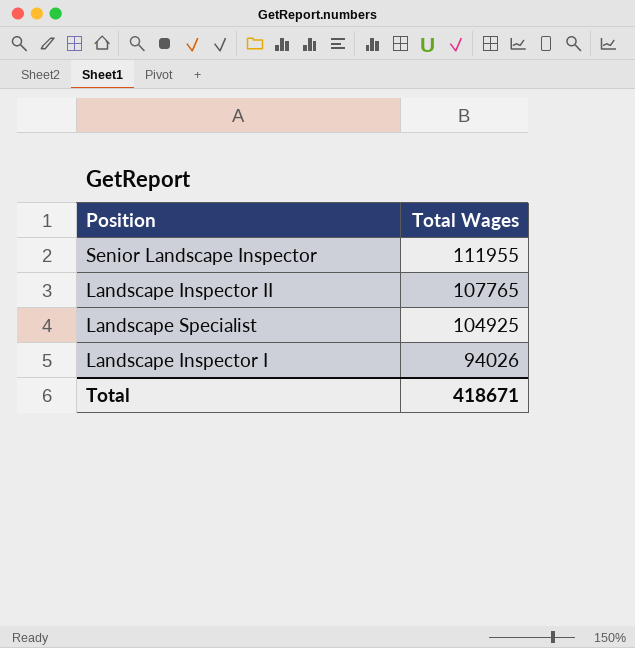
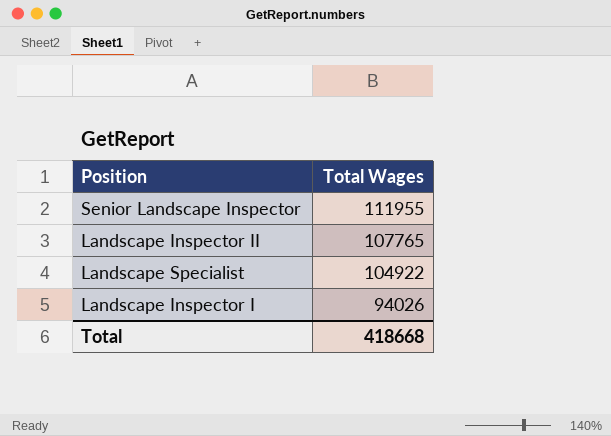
Landscape Specialist | Total Wages: 104925 -> 104922
Total | Total Wages: 418671 -> 418668

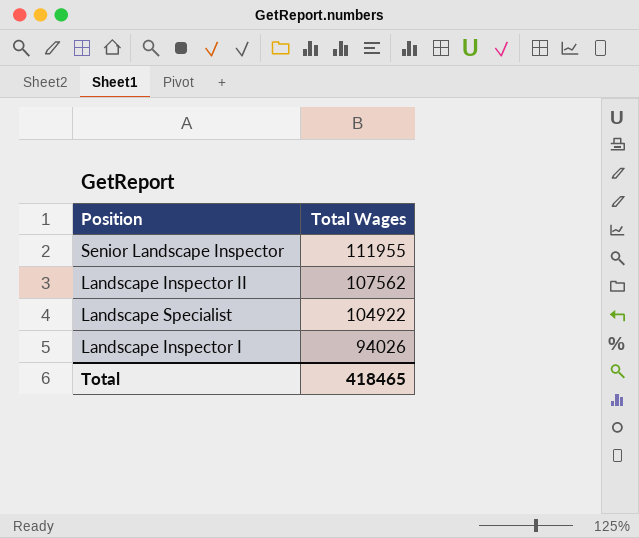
Landscape Inspector II | Total Wages: 107765 -> 107562
Total | Total Wages: 418668 -> 418465

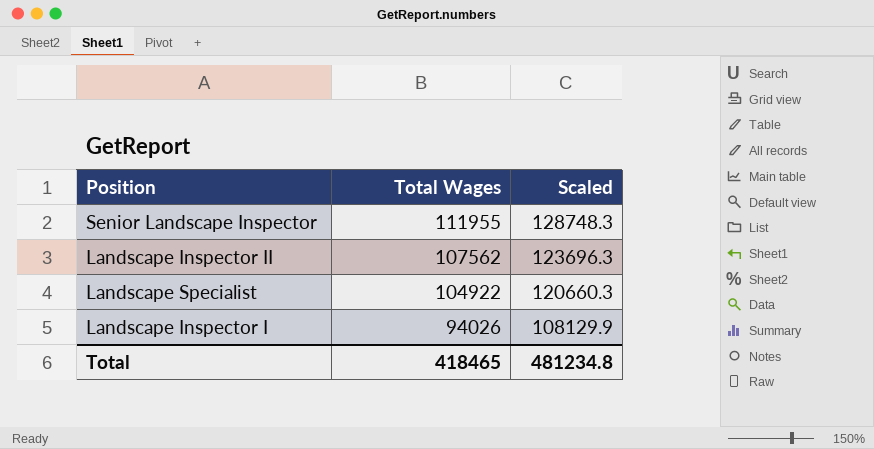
column Scaled | formula: none -> [Total Wages] * 1.15

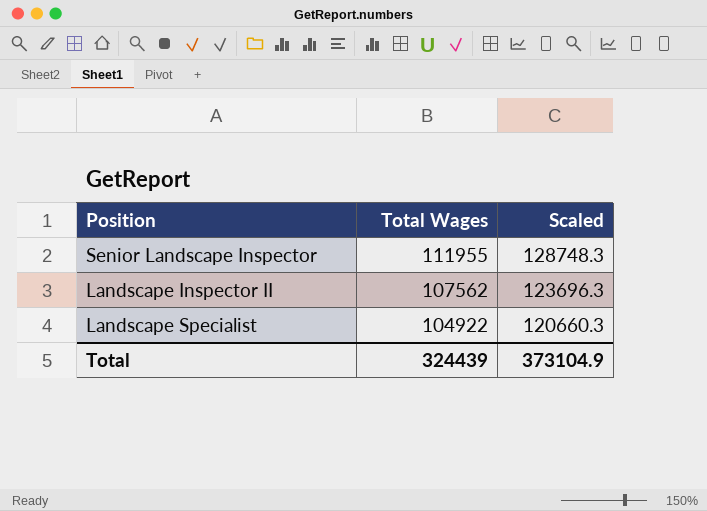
row Landscape Inspector I: 94026 | 108129.9 -> none
Total | Total Wages: 418465 -> 324439
Total | Scaled: 481234.8 -> 373104.9

